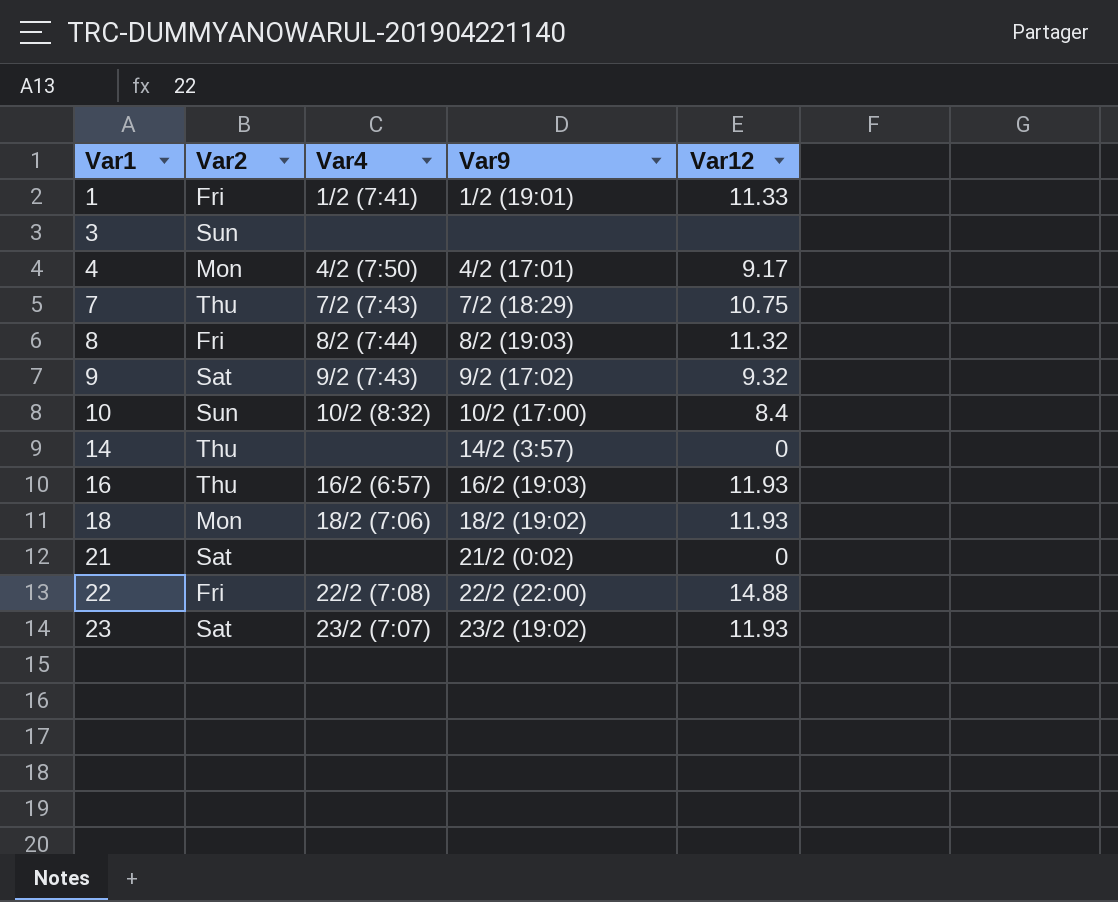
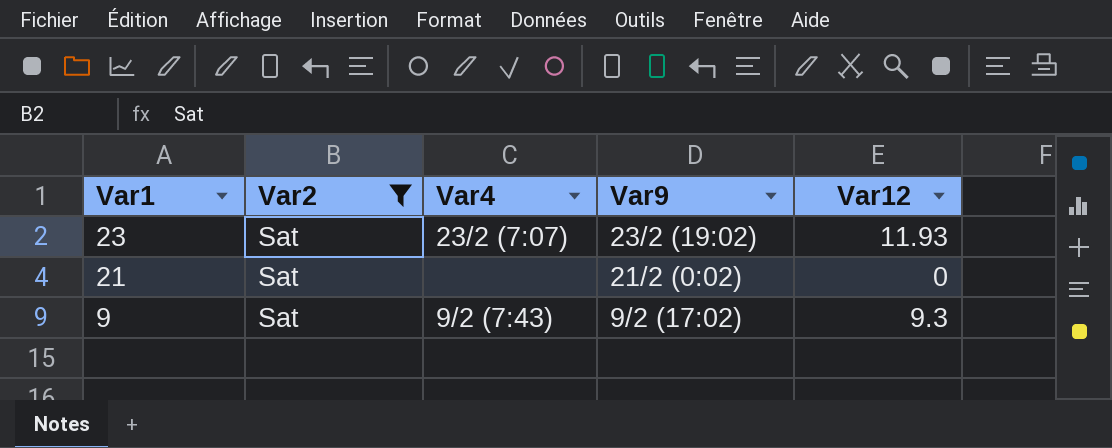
filter: none -> Var2 = Sat
row order: Var1 ascending -> Var1 descending
9 | Var12: 9.32 -> 9.3

